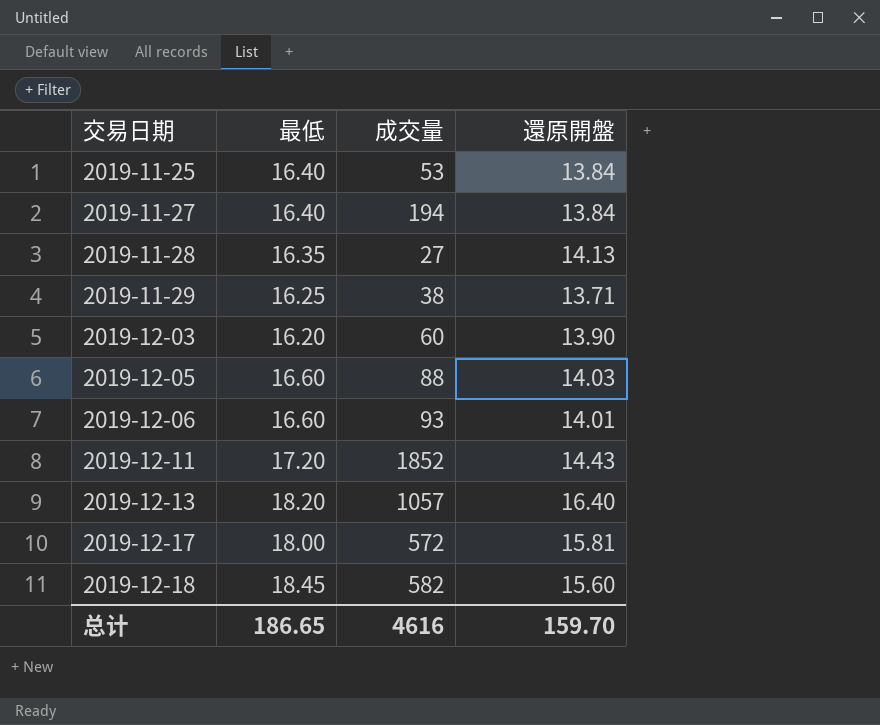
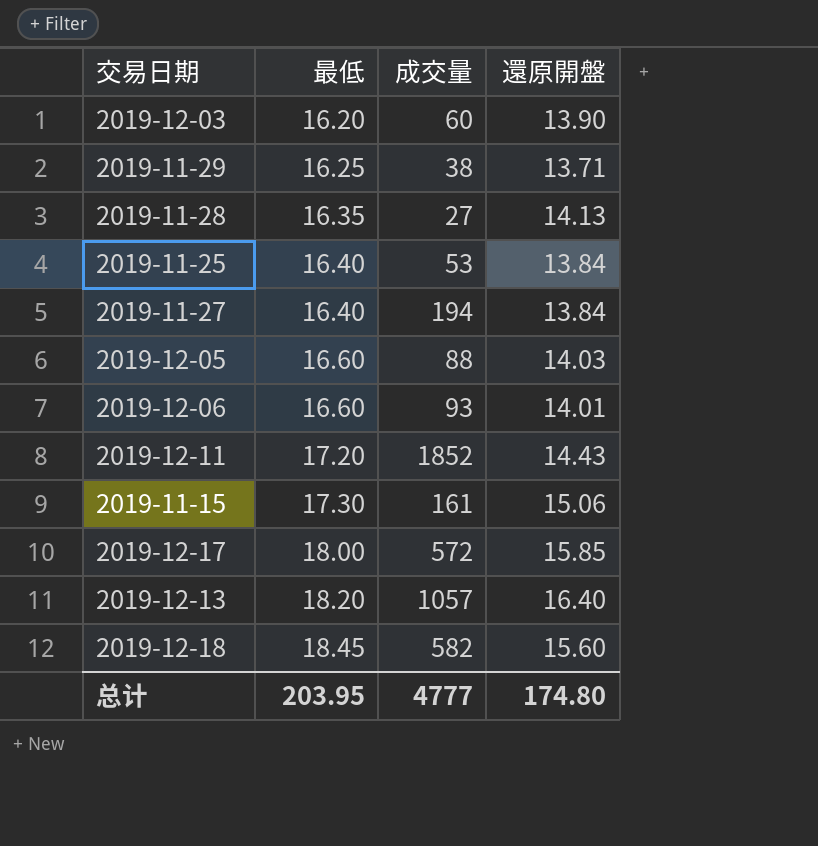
row order: 交易日期 ascending -> 最低 ascending
row 2019-11-15: none -> 17.30 | 161 | 15.06
2019-12-17 | 還原開盤: 15.81 -> 15.85
总计 | 最低: 186.65 -> 203.95
总计 | 成交量: 4616 -> 4777
总计 | 還原開盤: 159.70 -> 174.80

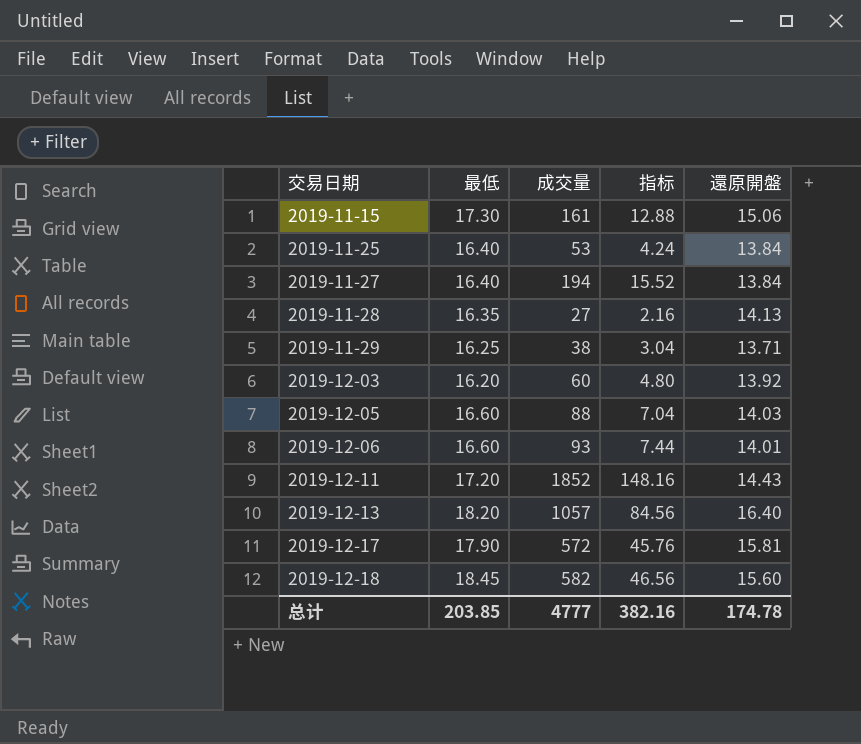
row order: 最低 ascending -> 交易日期 ascending
column 指标 | formula: none -> [成交量] * 0.08
2019-12-03 | 還原開盤: 13.90 -> 13.92
2019-12-17 | 最低: 18.00 -> 17.90
2019-12-17 | 還原開盤: 15.85 -> 15.81
总计 | 最低: 203.95 -> 203.85
总计 | 還原開盤: 174.80 -> 174.78

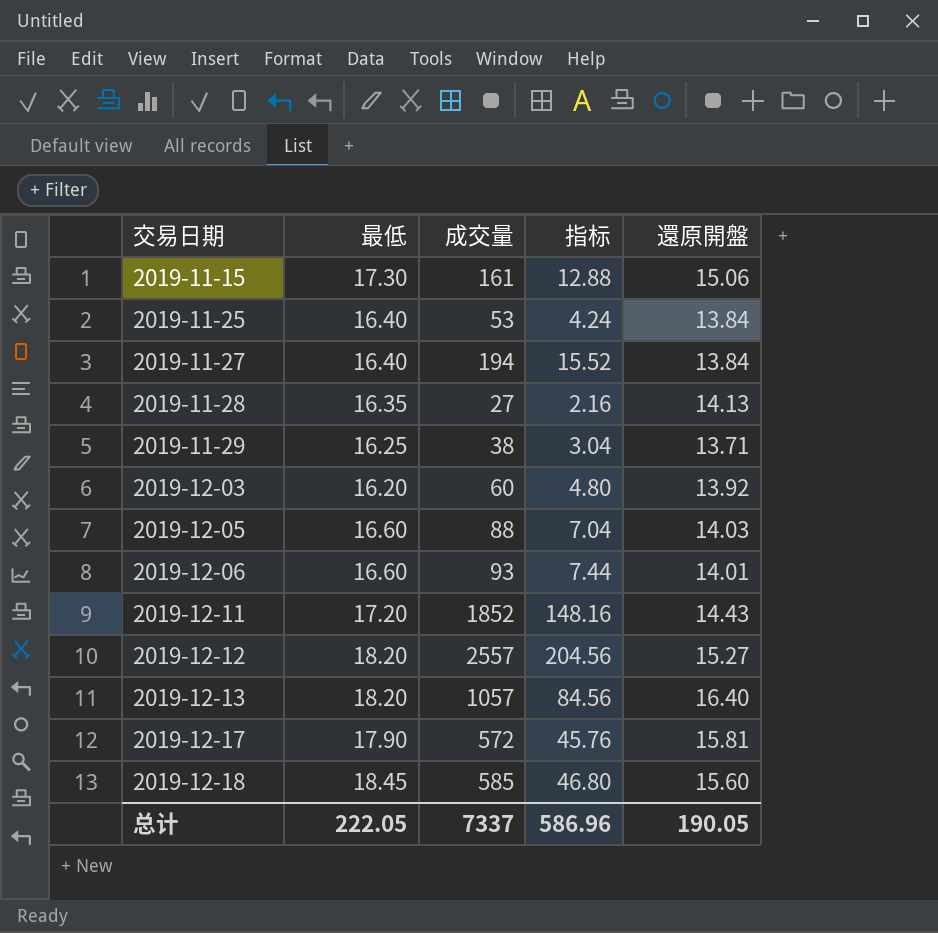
row 2019-12-12: none -> 18.20 | 2557 | 204.56 | 15.27
2019-12-18 | 成交量: 582 -> 585
2019-12-18 | 指标: 46.56 -> 46.80
总计 | 最低: 203.85 -> 222.05
总计 | 成交量: 4777 -> 7337
总计 | 指标: 382.16 -> 586.96
总计 | 還原開盤: 174.78 -> 190.05

